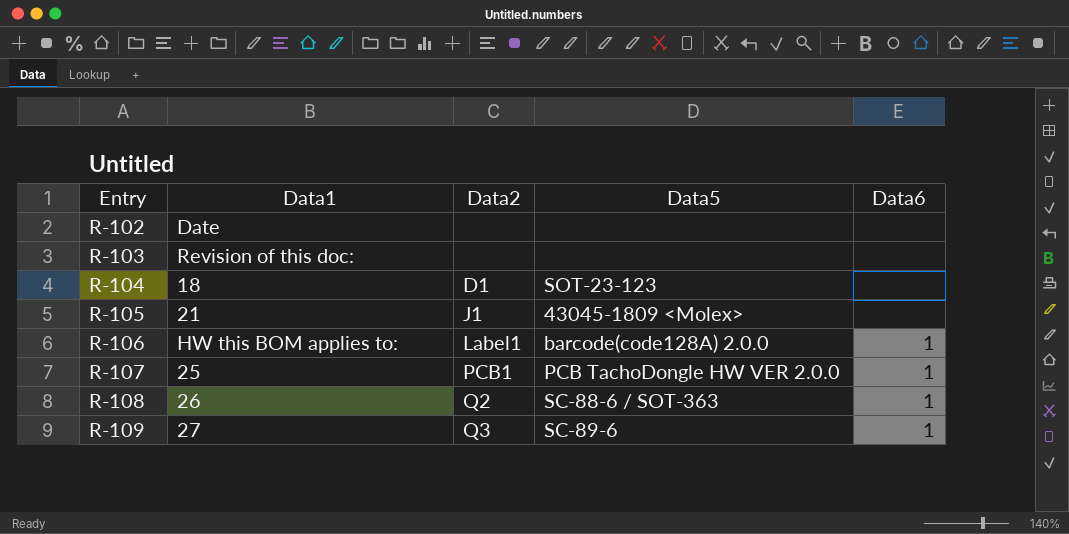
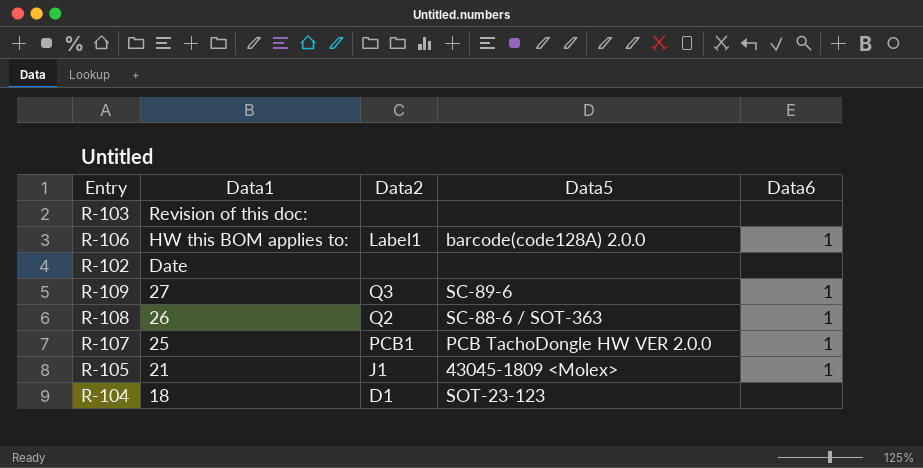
row order: Entry ascending -> Data1 descending
R-105 | Data6: none -> 1

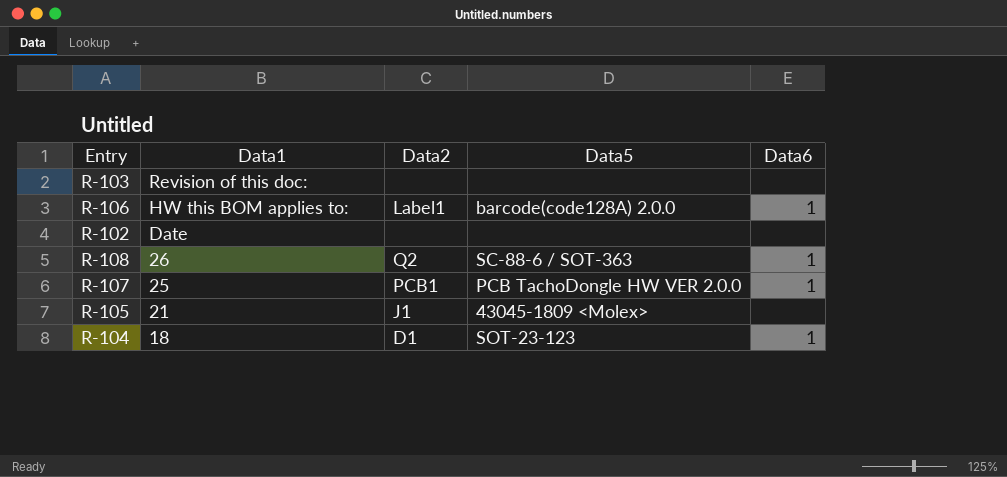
row R-109: 27 | Q3 | SC-89-6 | 1 -> none
R-105 | Data6: 1 -> none
R-104 | Data6: none -> 1

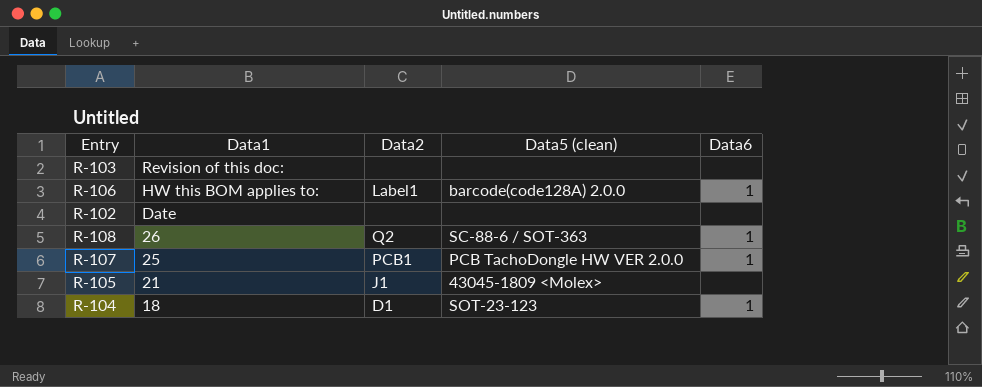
column name: Data5 -> Data5 (clean)

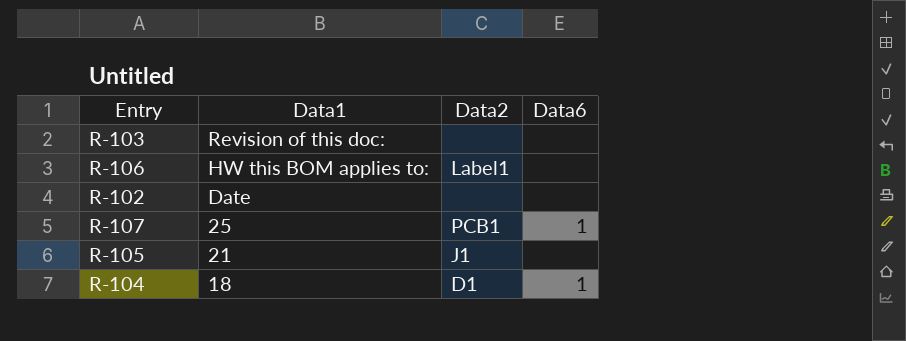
column Data5 (clean) | position: 4 -> none
row R-108: 26 | Q2 | SC-88-6 / SOT-363 | 1 -> none
R-106 | Data6: 1 -> none

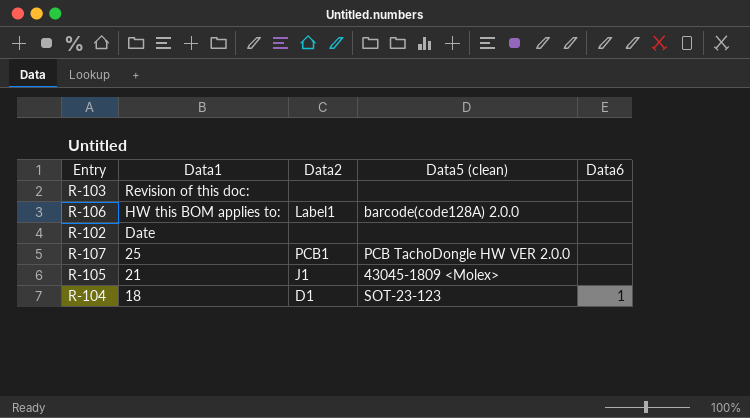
column Data5 (clean) | position: none -> 4
R-107 | Data6: 1 -> none

